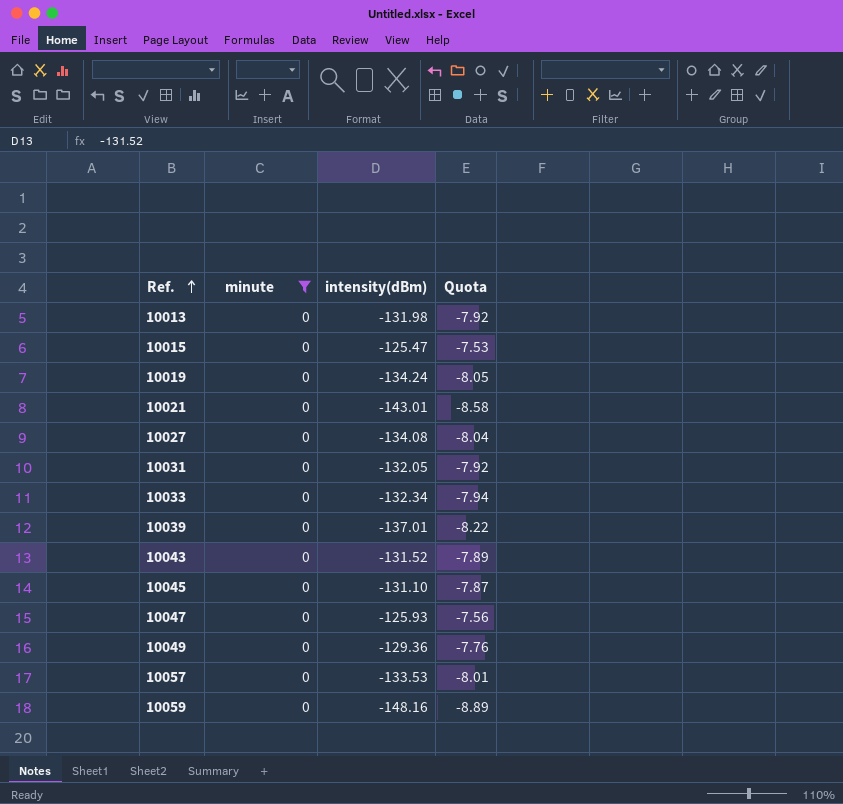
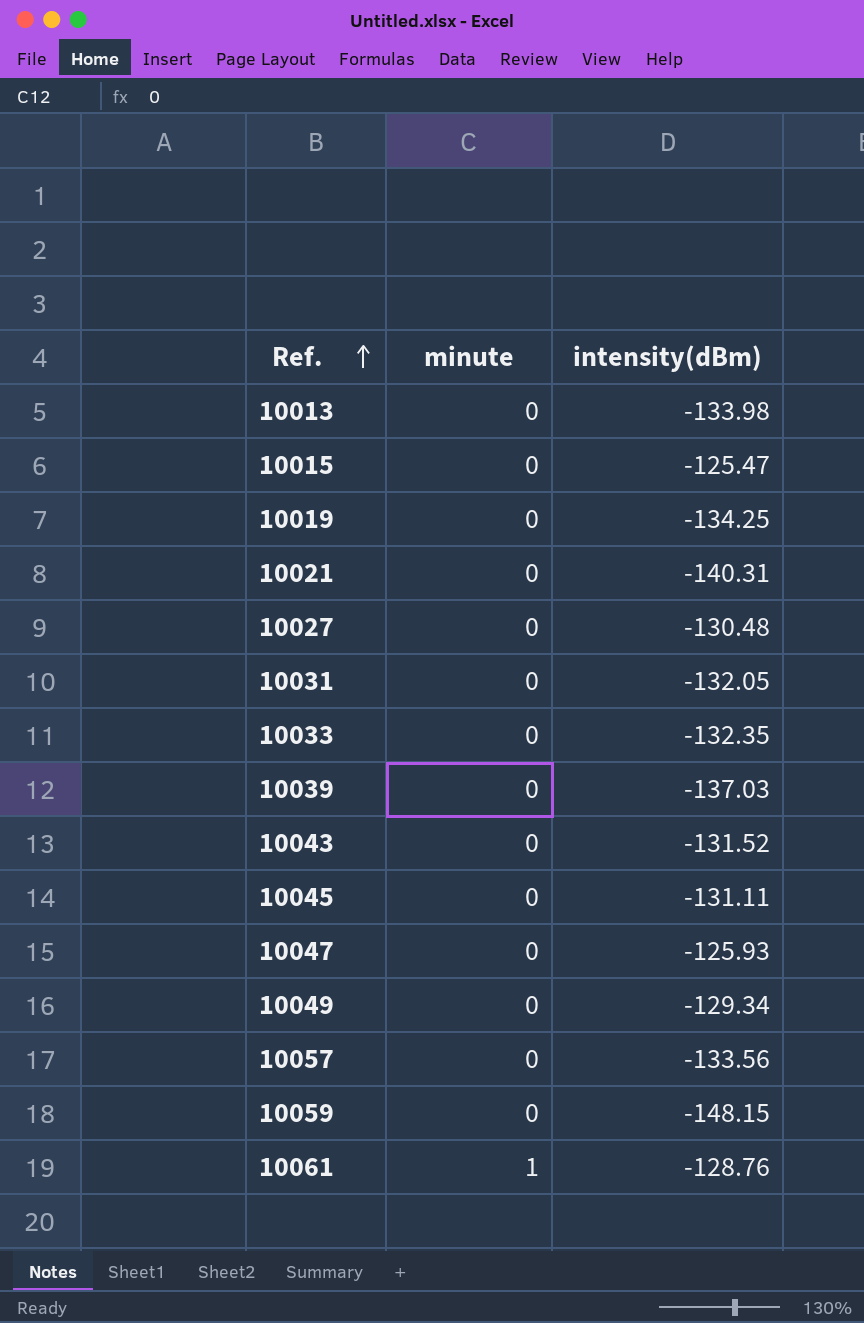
filter: minute = 0 -> none
column Quota | formula: [intensity(dBm)] * 0.06 -> none
10013 | intensity(dBm): -131.98 -> -133.98
10019 | intensity(dBm): -134.24 -> -134.25
10021 | intensity(dBm): -143.01 -> -140.31
10027 | intensity(dBm): -134.08 -> -130.48
10033 | intensity(dBm): -132.34 -> -132.35
10039 | intensity(dBm): -137.01 -> -137.03
10045 | intensity(dBm): -131.10 -> -131.11
10049 | intensity(dBm): -129.36 -> -129.34
10057 | intensity(dBm): -133.53 -> -133.56
10059 | intensity(dBm): -148.16 -> -148.15

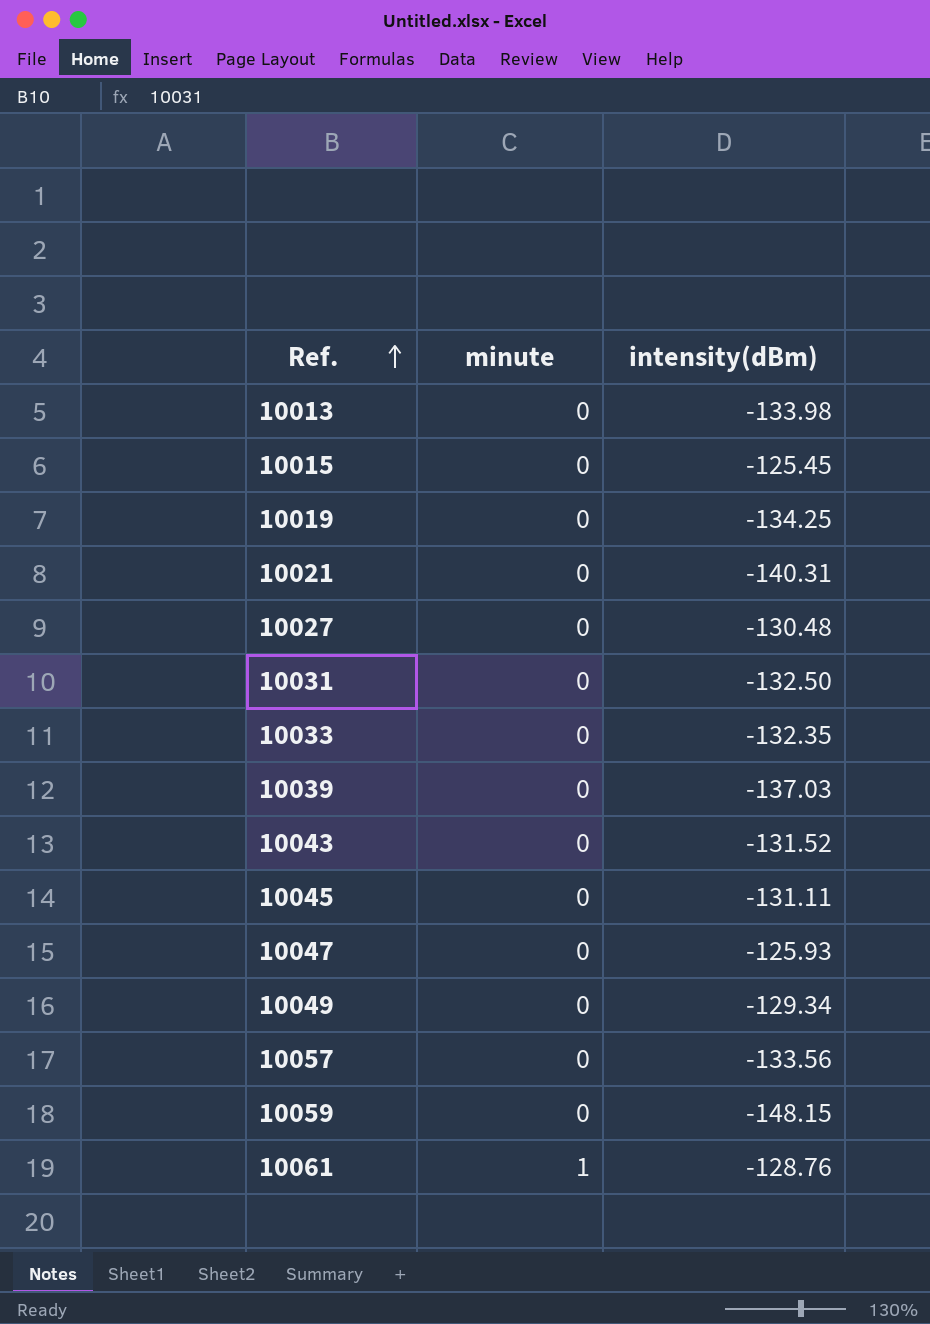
10015 | intensity(dBm): -125.47 -> -125.45
10031 | intensity(dBm): -132.05 -> -132.50

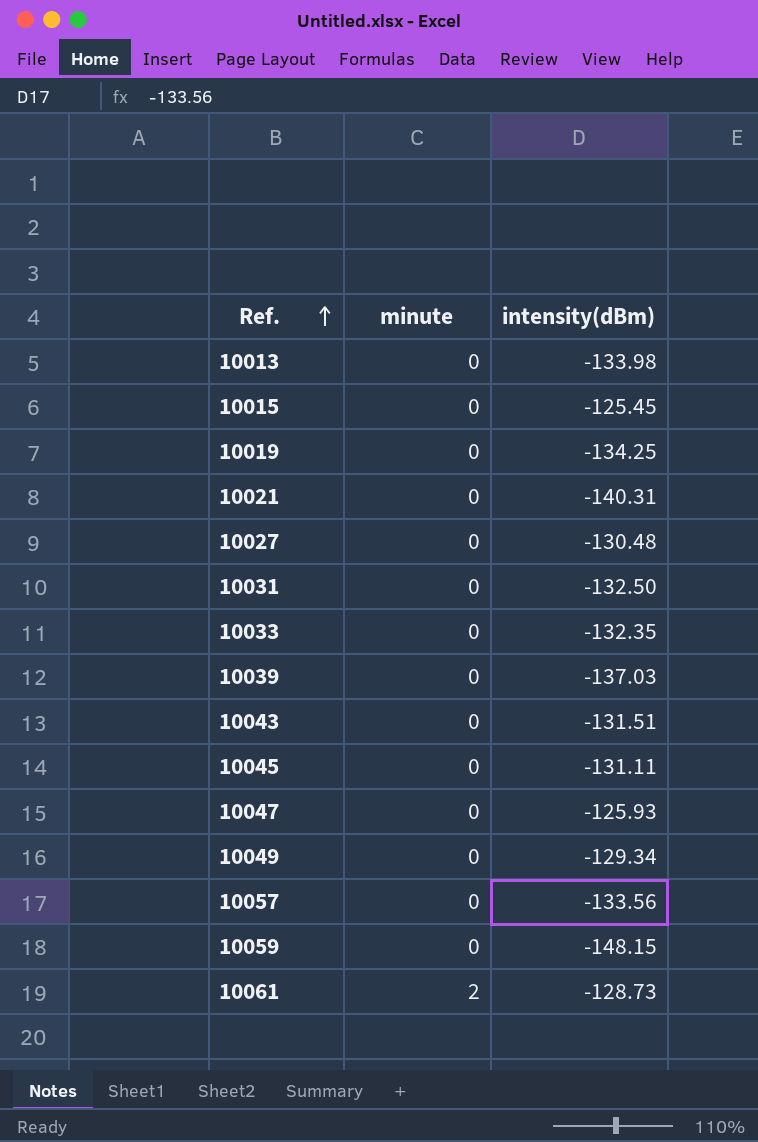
10043 | intensity(dBm): -131.52 -> -131.51
10061 | minute: 1 -> 2
10061 | intensity(dBm): -128.76 -> -128.73

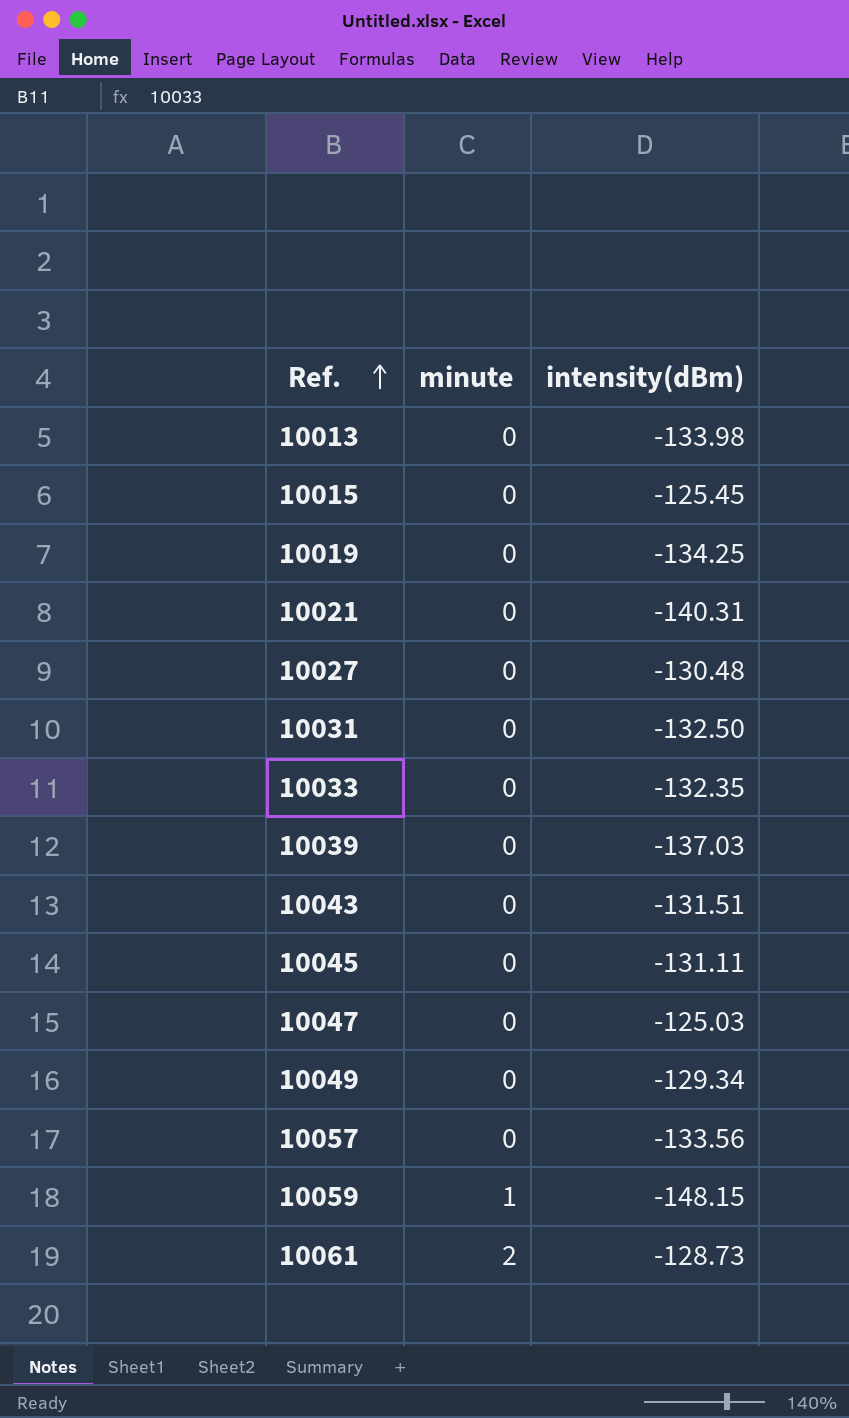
10047 | intensity(dBm): -125.93 -> -125.03
10059 | minute: 0 -> 1

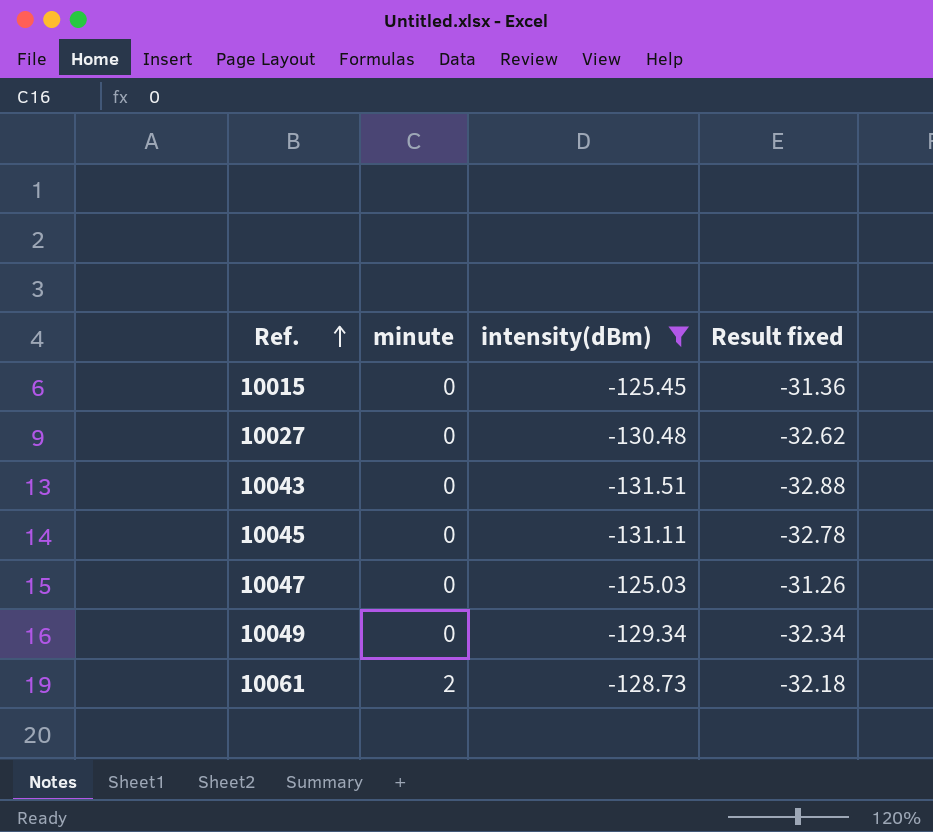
filter: none -> intensity(dBm) >= -131.51
column Result fixed | formula: none -> [intensity(dBm)] * 0.25

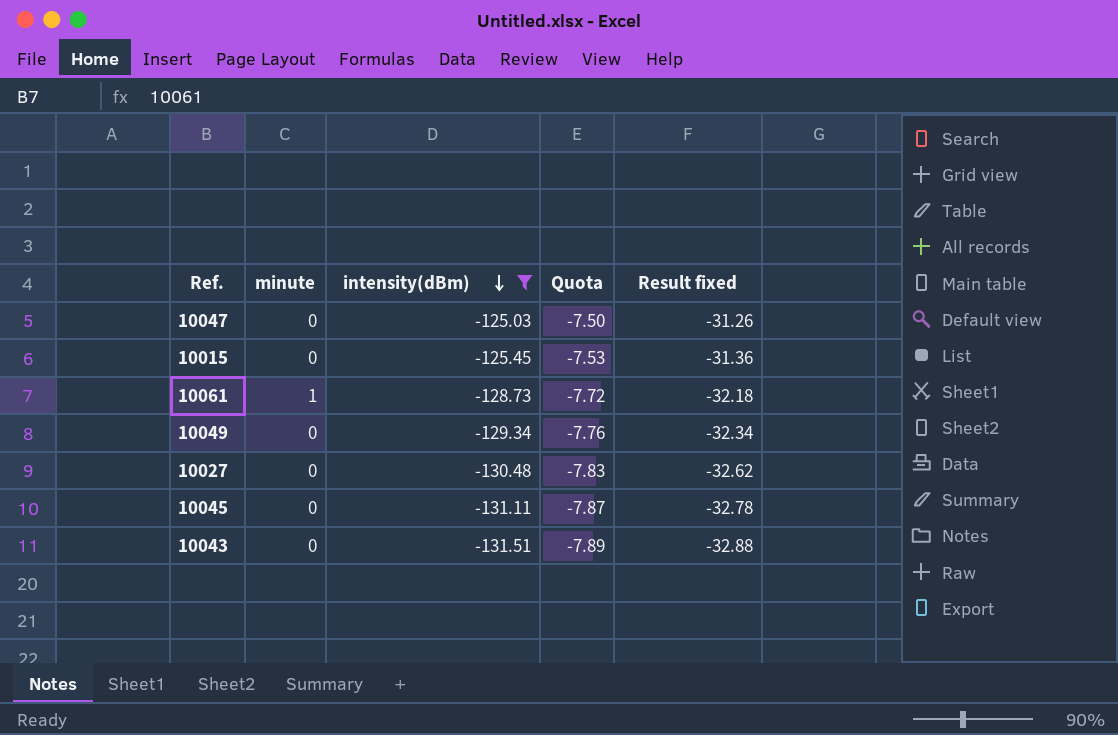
row order: Ref. ascending -> intensity(dBm) descending
column Quota | formula: none -> [intensity(dBm)] * 0.06
10061 | minute: 2 -> 1

